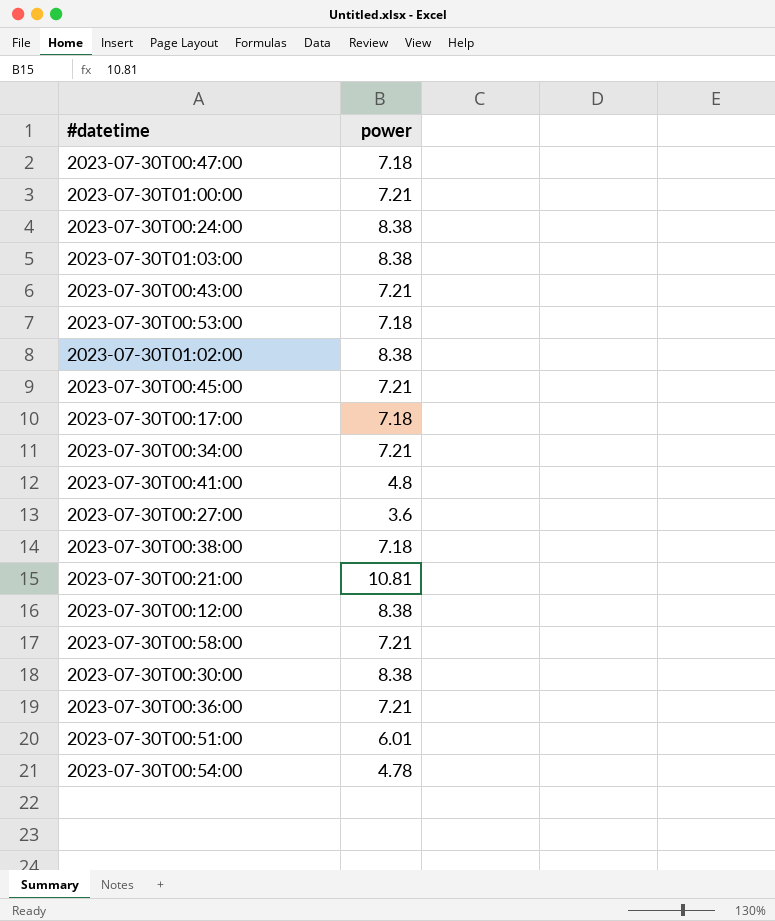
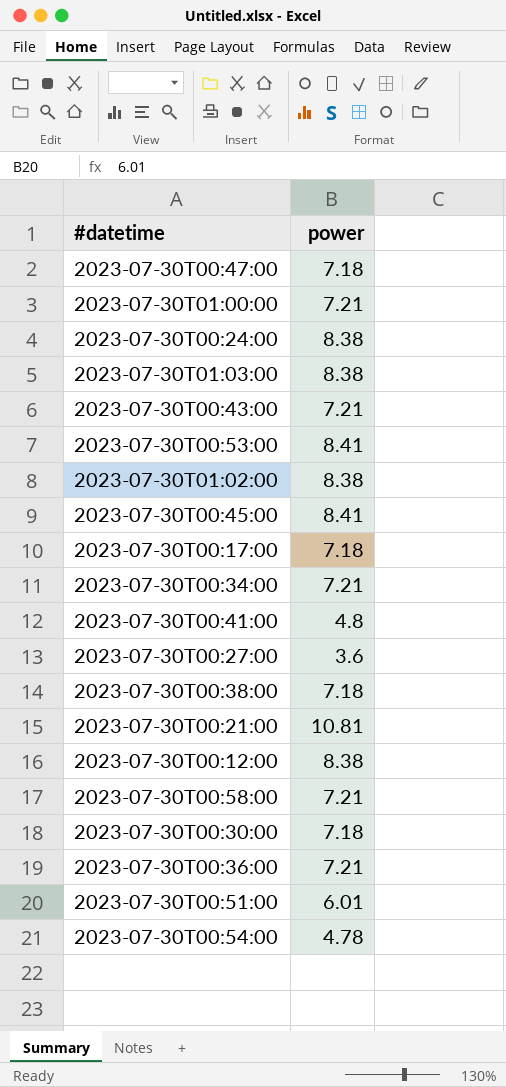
2023-07-30T00:53:00 | power: 7.18 -> 8.41
2023-07-30T00:45:00 | power: 7.21 -> 8.41
2023-07-30T00:30:00 | power: 8.38 -> 7.18

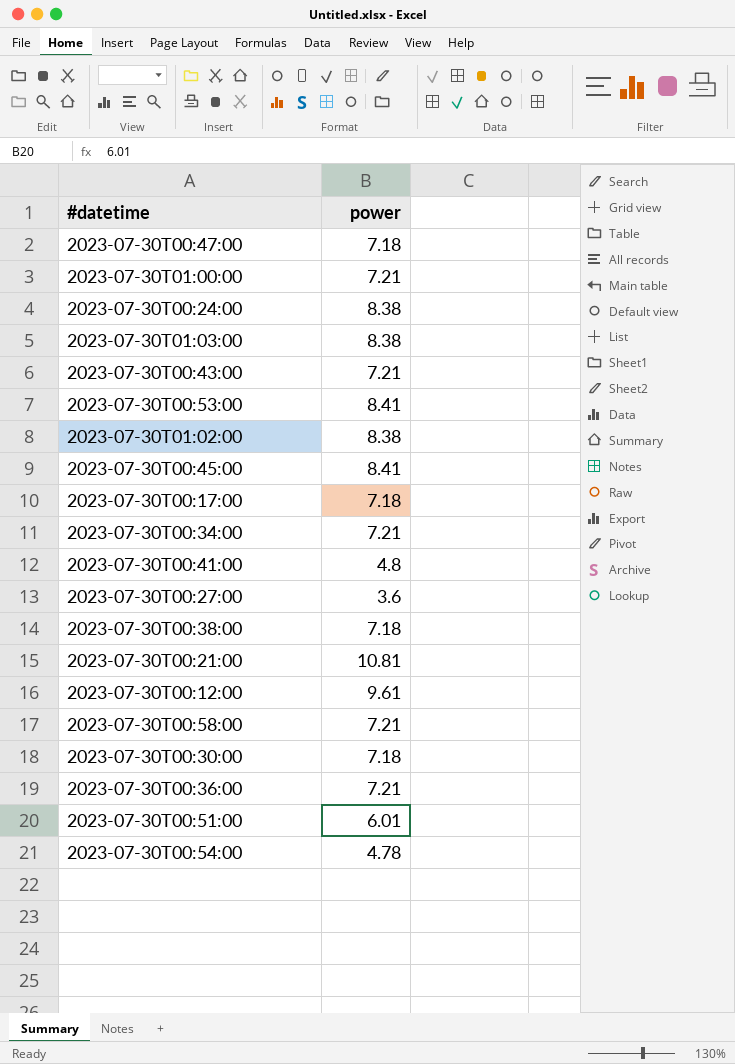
2023-07-30T00:12:00 | power: 8.38 -> 9.61

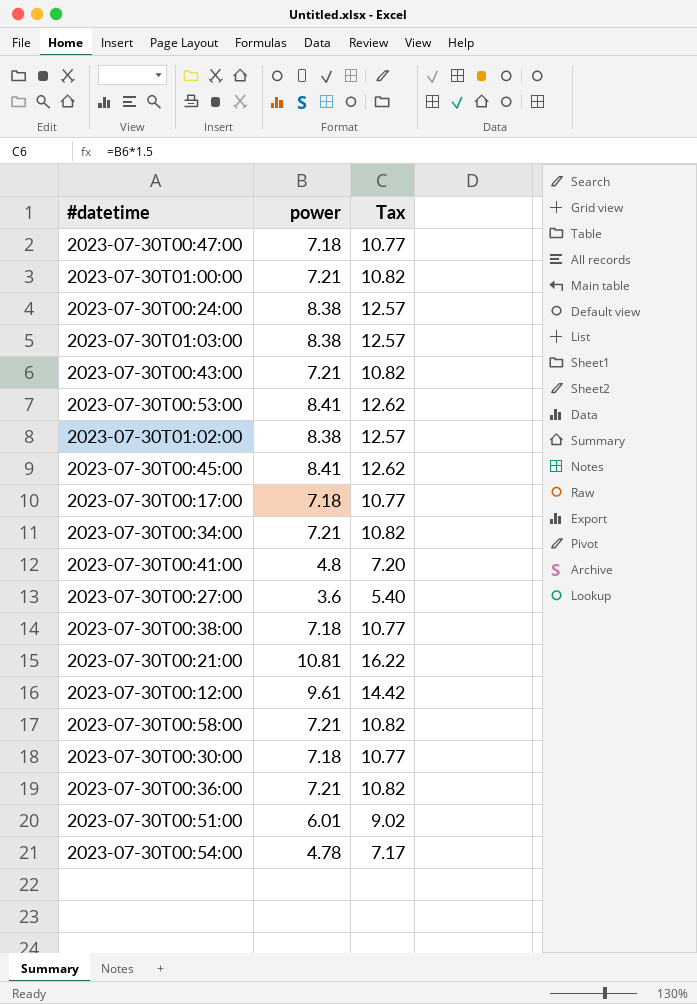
column Tax | formula: none -> [power] * 1.5

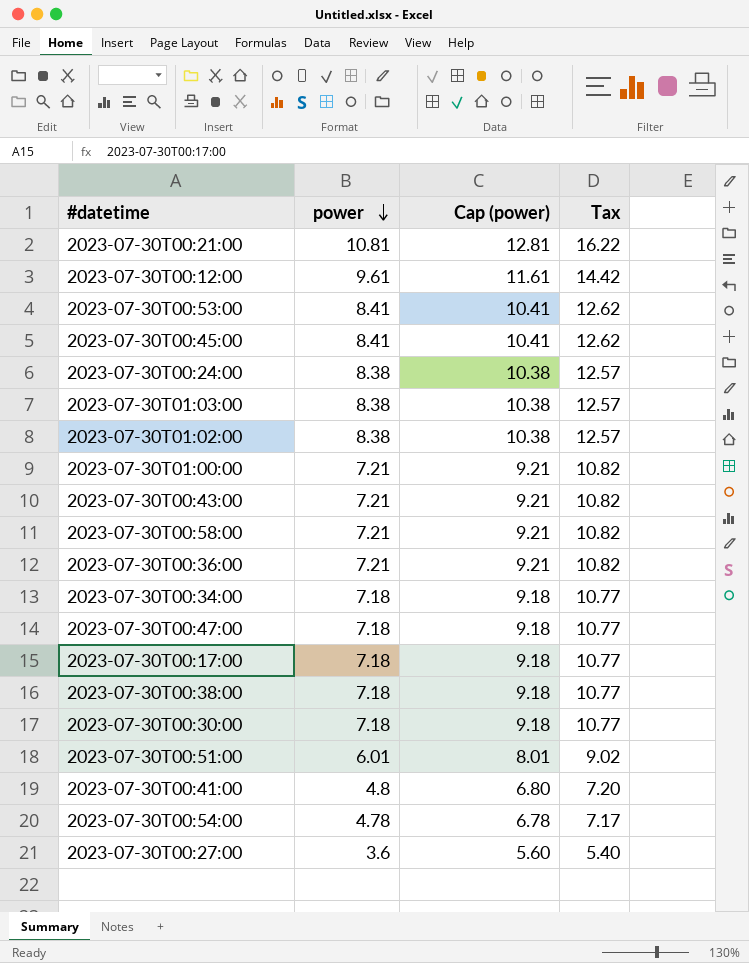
row order: none -> power descending
column Cap (power) | formula: none -> [power] + 2
2023-07-30T00:34:00 | power: 7.21 -> 7.18
2023-07-30T00:34:00 | Tax: 10.82 -> 10.77

